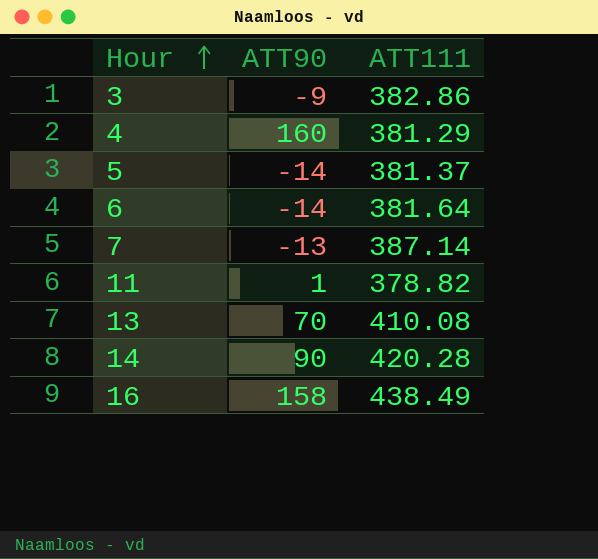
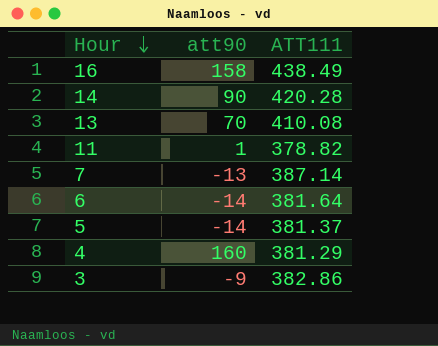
row order: Hour ascending -> Hour descending
column name: ATT90 -> att90

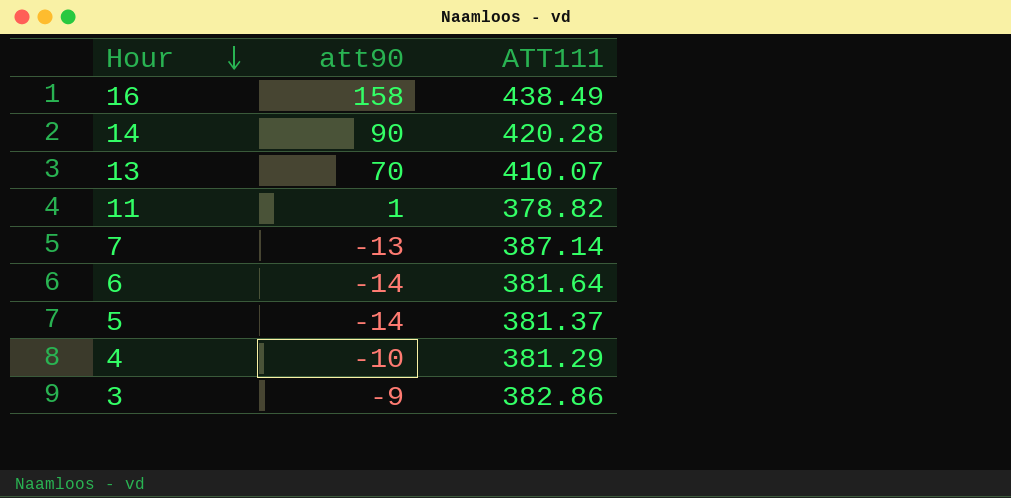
13 | ATT111: 410.08 -> 410.07
4 | att90: 160 -> -10

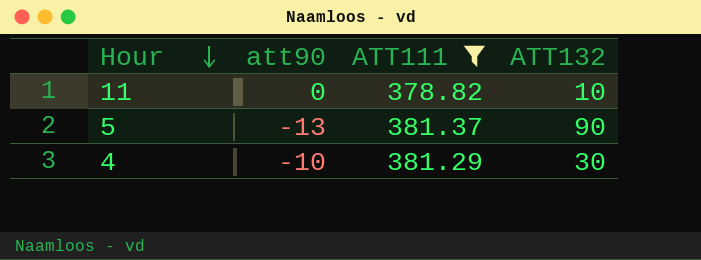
filter: none -> ATT111 <= 381.37
column ATT132 | position: none -> 4
11 | att90: 1 -> 0
5 | att90: -14 -> -13

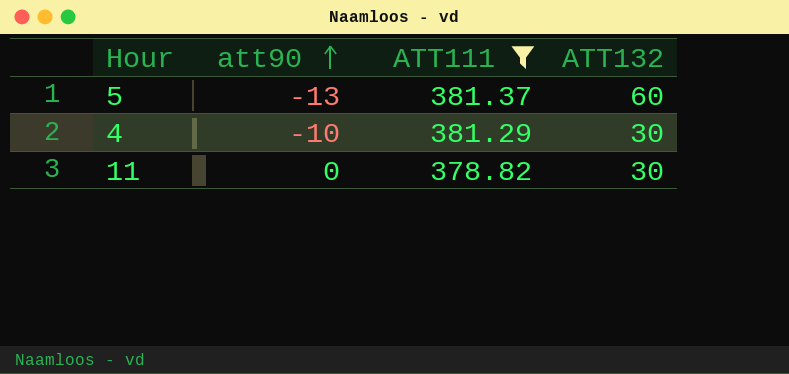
row order: Hour descending -> att90 ascending
5 | ATT132: 90 -> 60
11 | ATT132: 10 -> 30

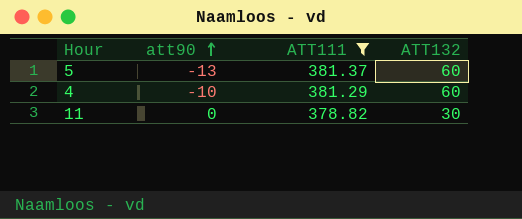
4 | ATT132: 30 -> 60

